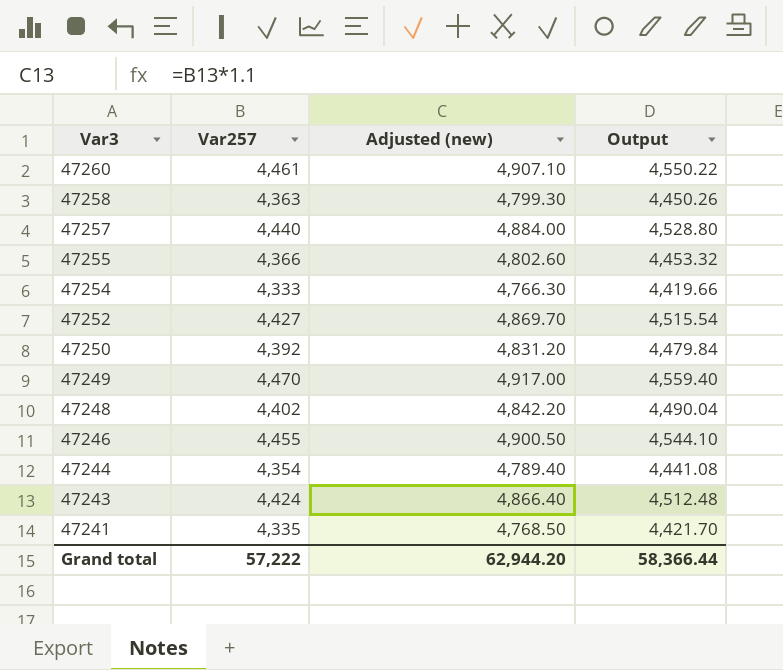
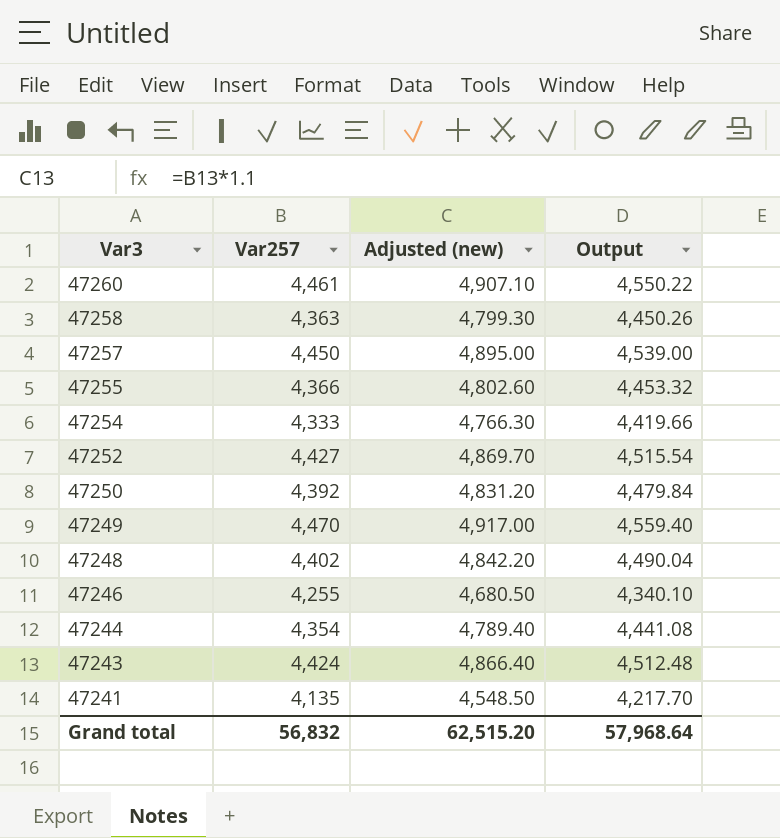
47257 | Var257: 4,440 -> 4,450
47257 | Adjusted (new): 4,884.00 -> 4,895.00
47257 | Output: 4,528.80 -> 4,539.00
47246 | Var257: 4,455 -> 4,255
47246 | Adjusted (new): 4,900.50 -> 4,680.50
47246 | Output: 4,544.10 -> 4,340.10
47241 | Var257: 4,335 -> 4,135
47241 | Adjusted (new): 4,768.50 -> 4,548.50
47241 | Output: 4,421.70 -> 4,217.70
Grand total | Var257: 57,222 -> 56,832
Grand total | Adjusted (new): 62,944.20 -> 62,515.20
Grand total | Output: 58,366.44 -> 57,968.64

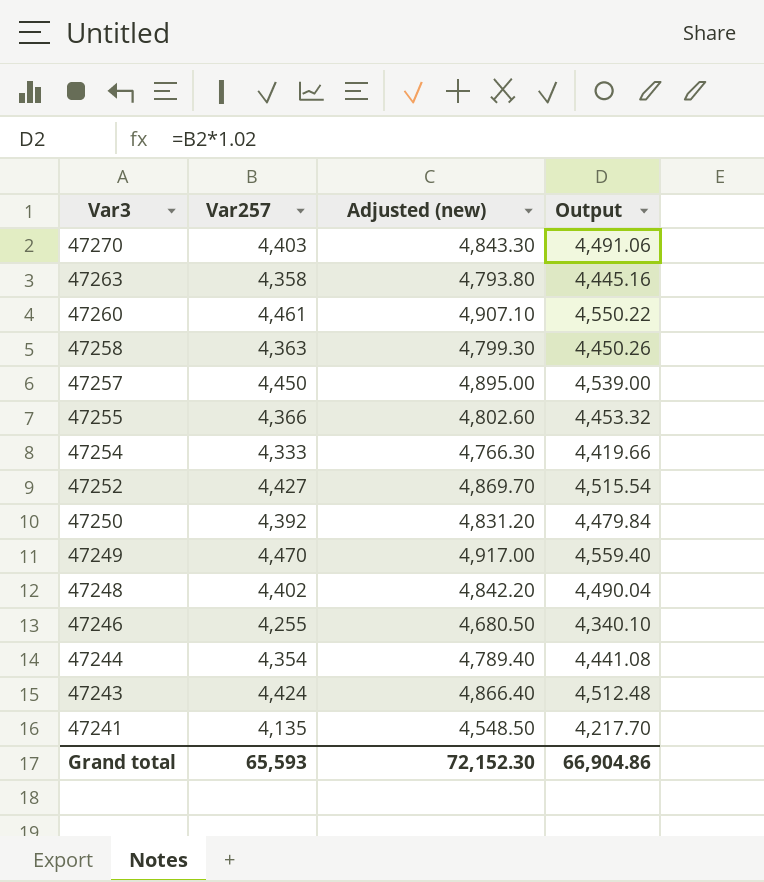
row 47270: none -> 4,403 | 4,843.30 | 4,491.06
row 47263: none -> 4,358 | 4,793.80 | 4,445.16
Grand total | Var257: 56,832 -> 65,593
Grand total | Adjusted (new): 62,515.20 -> 72,152.30
Grand total | Output: 57,968.64 -> 66,904.86

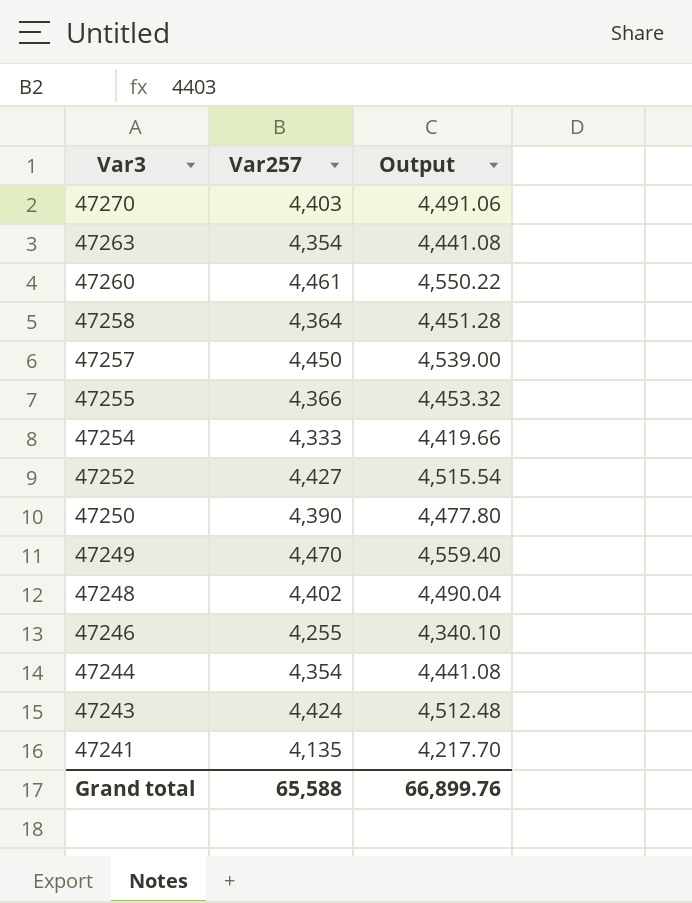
column Adjusted (new) | formula: [Var257] * 1.1 -> none
47263 | Var257: 4,358 -> 4,354
47263 | Output: 4,445.16 -> 4,441.08
47258 | Var257: 4,363 -> 4,364
47258 | Output: 4,450.26 -> 4,451.28
47250 | Var257: 4,392 -> 4,390
47250 | Output: 4,479.84 -> 4,477.80
Grand total | Var257: 65,593 -> 65,588
Grand total | Output: 66,904.86 -> 66,899.76

